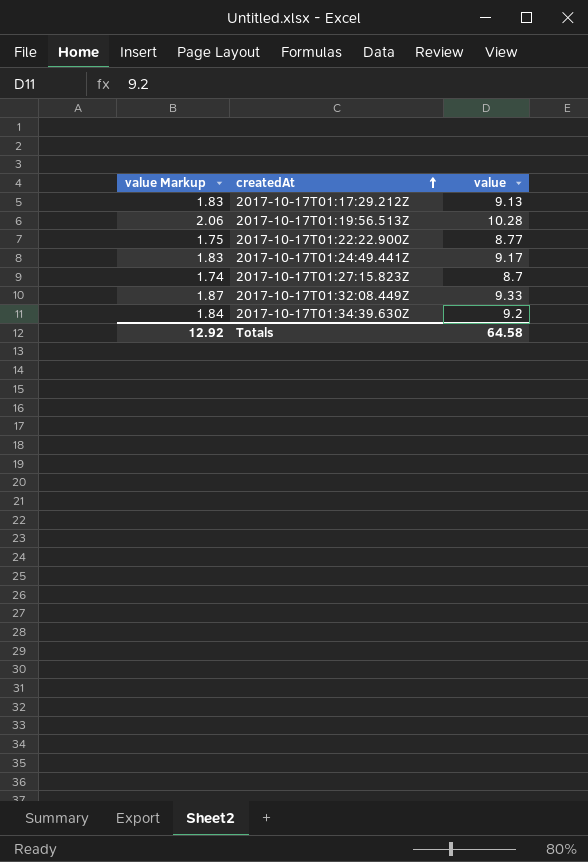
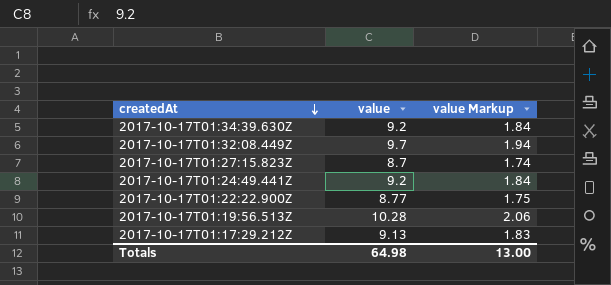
row order: createdAt ascending -> createdAt descending
column value Markup | position: 1 -> 3
2017-10-17T01:32:08.449Z | value: 9.33 -> 9.7
2017-10-17T01:32:08.449Z | value Markup: 1.87 -> 1.94
2017-10-17T01:24:49.441Z | value: 9.17 -> 9.2
2017-10-17T01:24:49.441Z | value Markup: 1.83 -> 1.84
Totals | value: 64.58 -> 64.98
Totals | value Markup: 12.92 -> 13.00

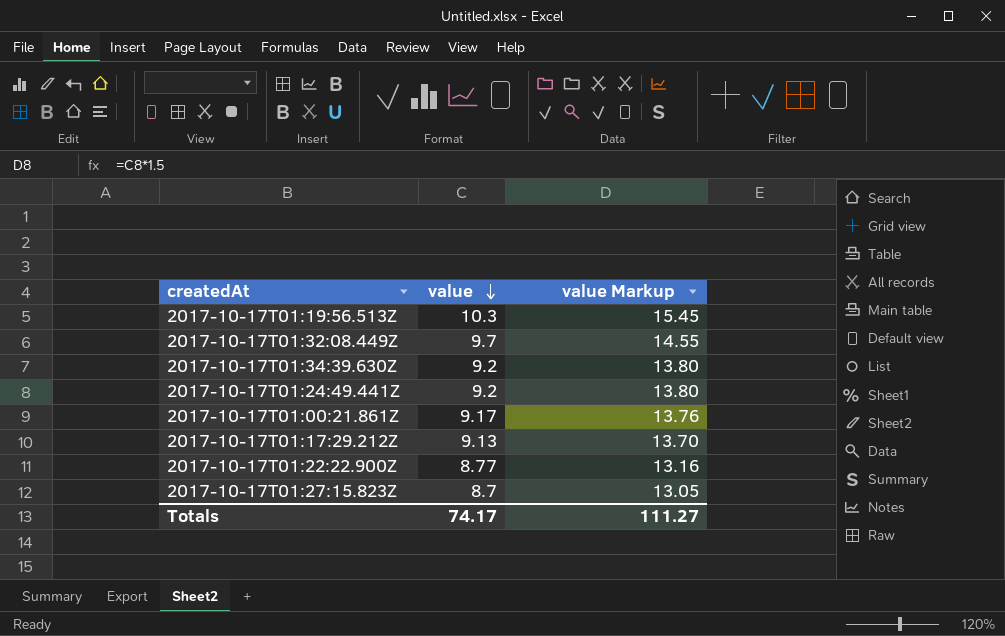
row order: createdAt descending -> value descending
column value Markup | formula: [value] * 0.2 -> [value] * 1.5
2017-10-17T01:19:56.513Z | value: 10.28 -> 10.3
row 2017-10-17T01:00:21.861Z: none -> 9.17 | 13.76
Totals | value: 64.98 -> 74.17
Totals | value Markup: 13.00 -> 111.27

